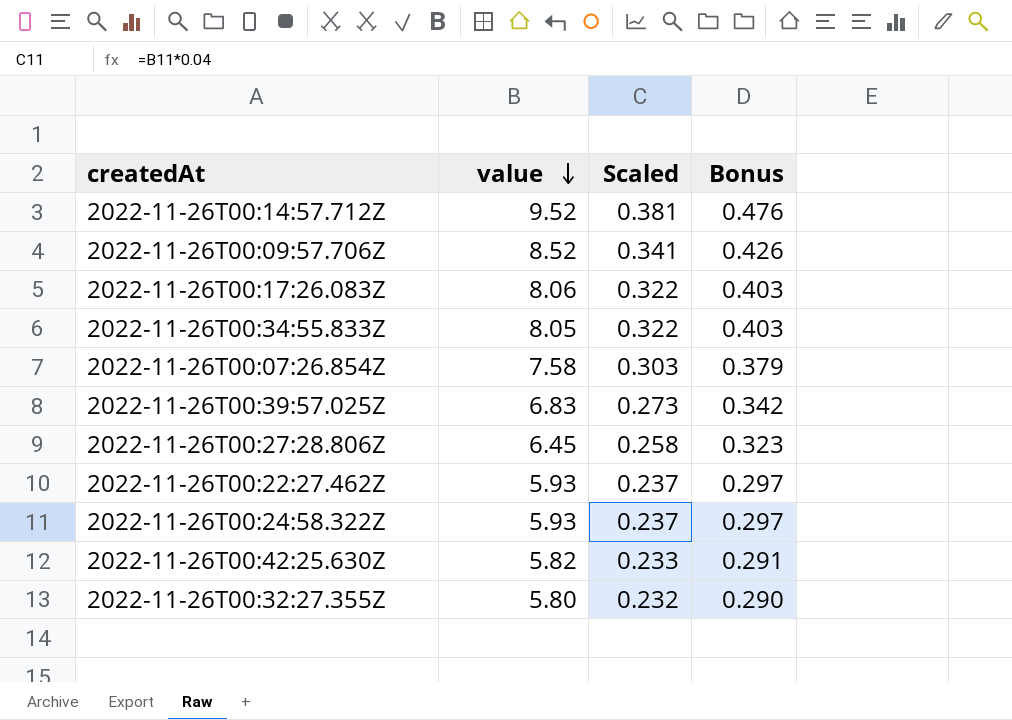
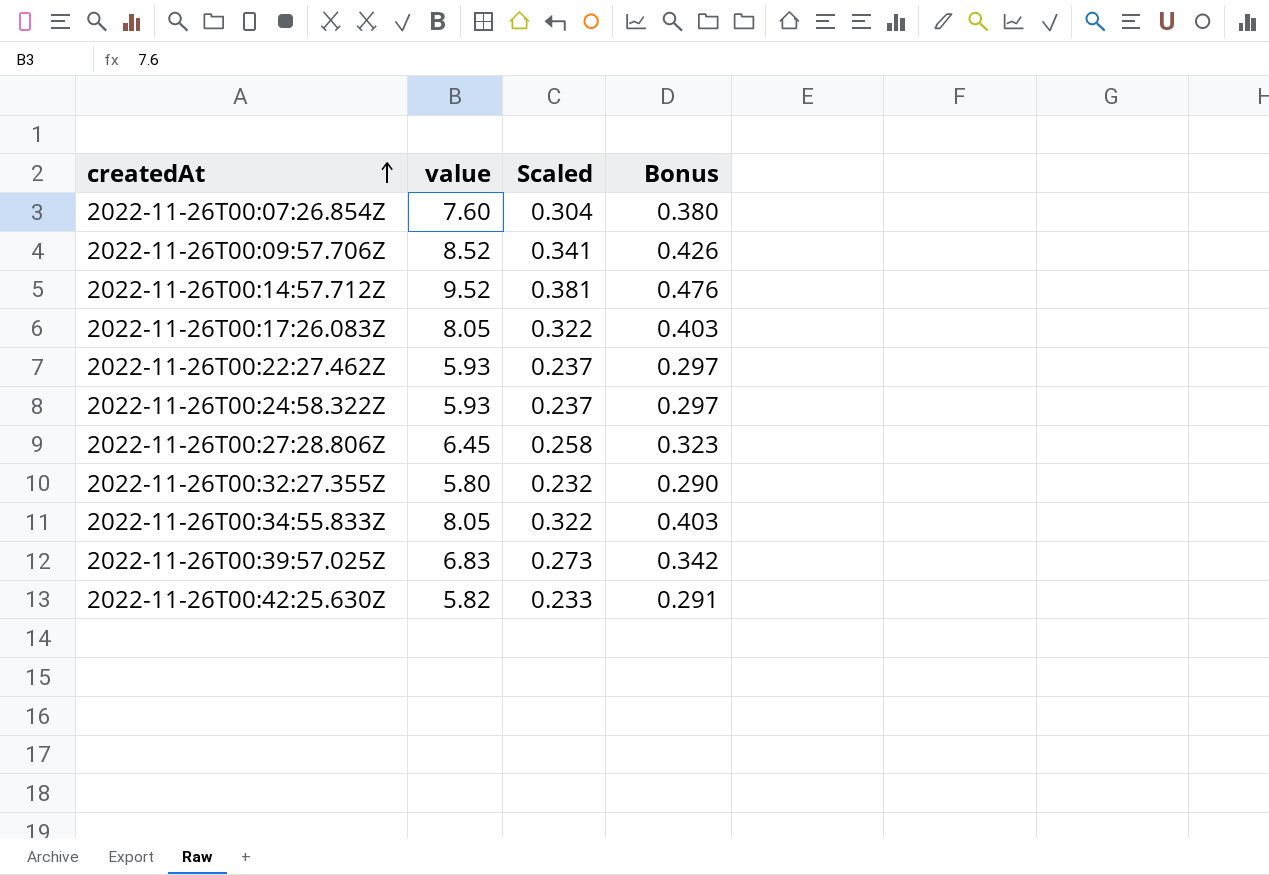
row order: value descending -> createdAt ascending
2022-11-26T00:07:26.854Z | value: 7.58 -> 7.60
2022-11-26T00:07:26.854Z | Scaled: 0.303 -> 0.304
2022-11-26T00:07:26.854Z | Bonus: 0.379 -> 0.380
2022-11-26T00:17:26.083Z | value: 8.06 -> 8.05

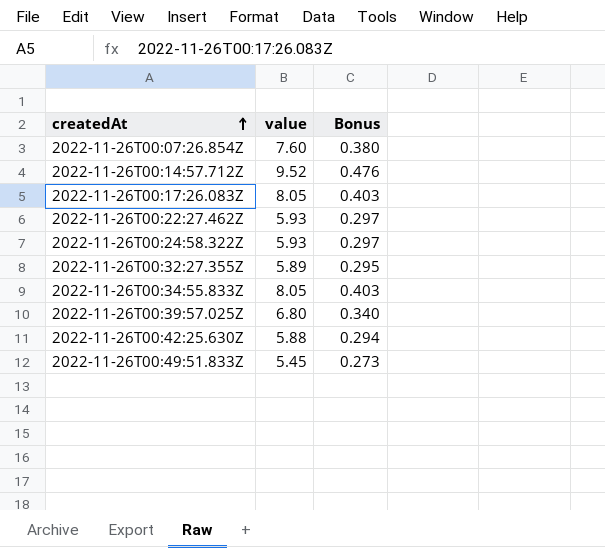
column Scaled | formula: [value] * 0.04 -> none
row 2022-11-26T00:09:57.706Z: 8.52 | 0.341 | 0.426 -> none
row 2022-11-26T00:27:28.806Z: 6.45 | 0.258 | 0.323 -> none
2022-11-26T00:32:27.355Z | value: 5.80 -> 5.89
2022-11-26T00:32:27.355Z | Bonus: 0.290 -> 0.295
2022-11-26T00:39:57.025Z | value: 6.83 -> 6.80
2022-11-26T00:39:57.025Z | Bonus: 0.342 -> 0.340
2022-11-26T00:42:25.630Z | value: 5.82 -> 5.88
2022-11-26T00:42:25.630Z | Bonus: 0.291 -> 0.294
row 2022-11-26T00:49:51.833Z: none -> 5.45 | 0.273

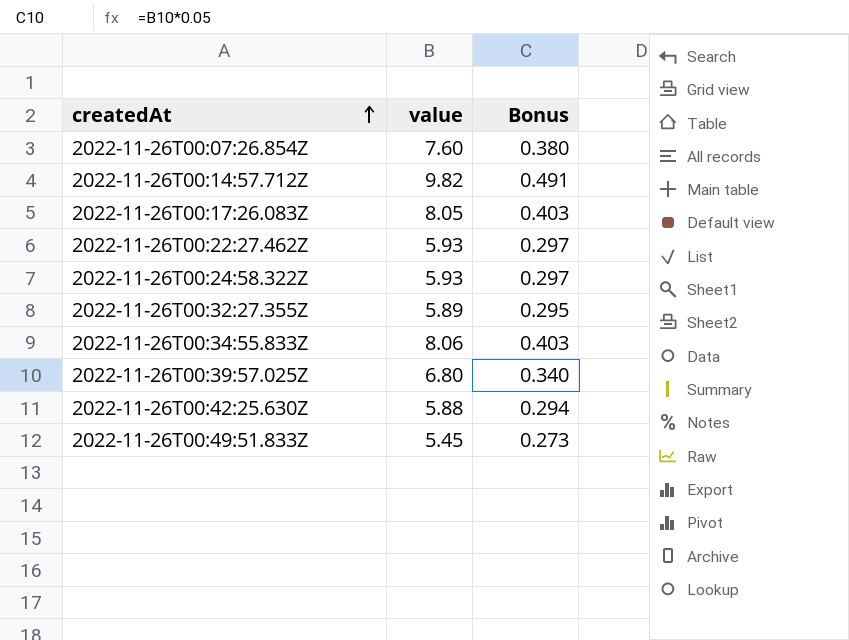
2022-11-26T00:14:57.712Z | value: 9.52 -> 9.82
2022-11-26T00:14:57.712Z | Bonus: 0.476 -> 0.491
2022-11-26T00:34:55.833Z | value: 8.05 -> 8.06

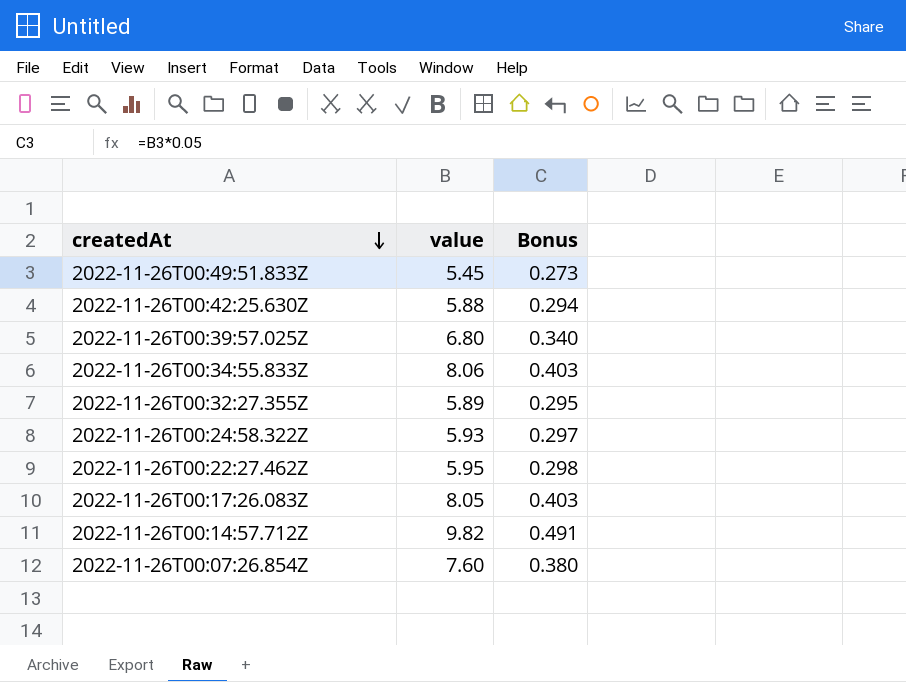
row order: createdAt ascending -> createdAt descending
2022-11-26T00:22:27.462Z | value: 5.93 -> 5.95
2022-11-26T00:22:27.462Z | Bonus: 0.297 -> 0.298

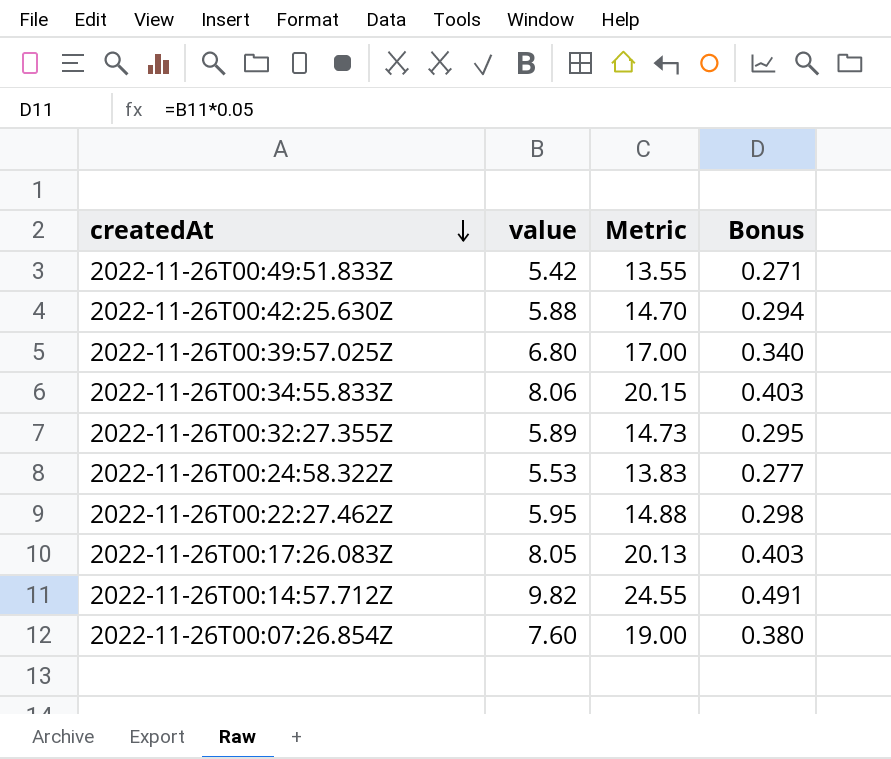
column Metric | formula: none -> [value] * 2.5
2022-11-26T00:49:51.833Z | value: 5.45 -> 5.42
2022-11-26T00:49:51.833Z | Bonus: 0.273 -> 0.271
2022-11-26T00:24:58.322Z | value: 5.93 -> 5.53
2022-11-26T00:24:58.322Z | Bonus: 0.297 -> 0.277

